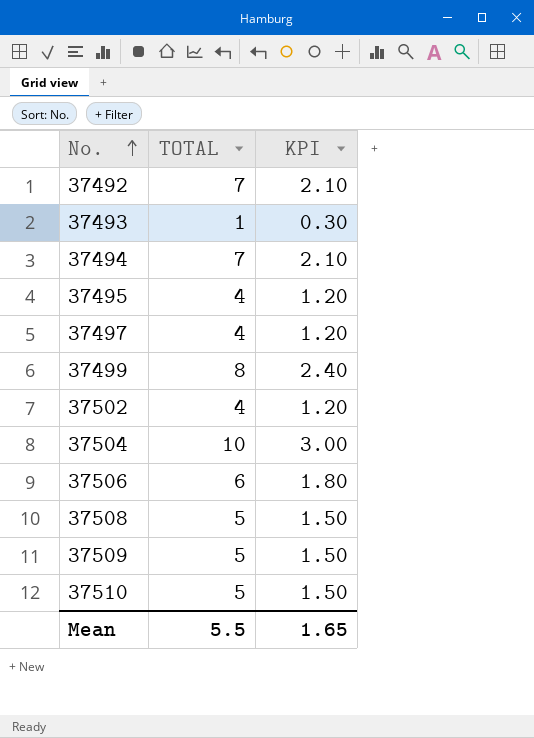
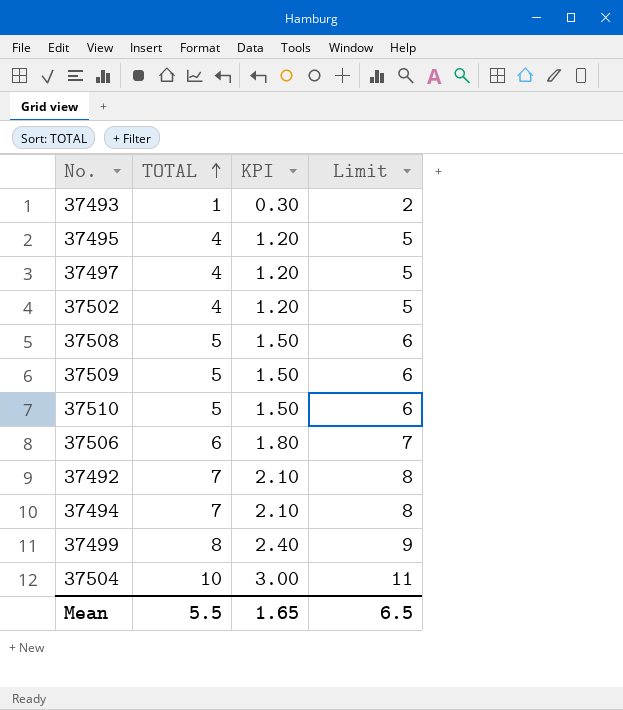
row order: No. ascending -> TOTAL ascending
column Limit | formula: none -> [TOTAL] + 1

